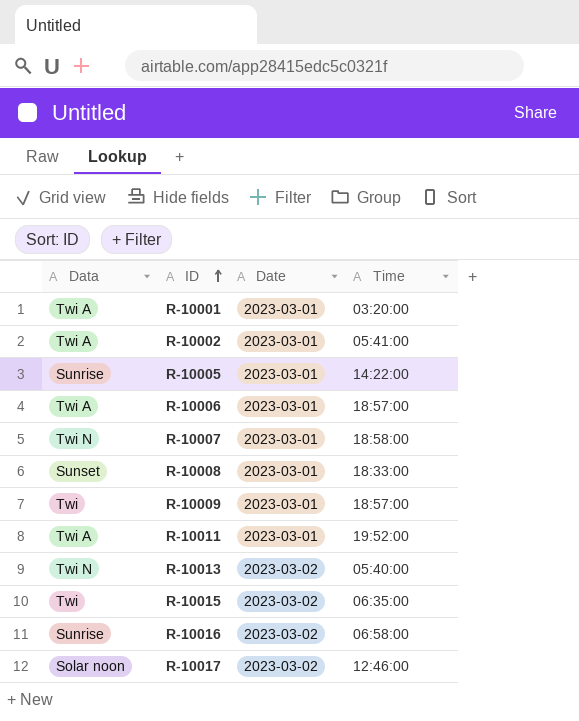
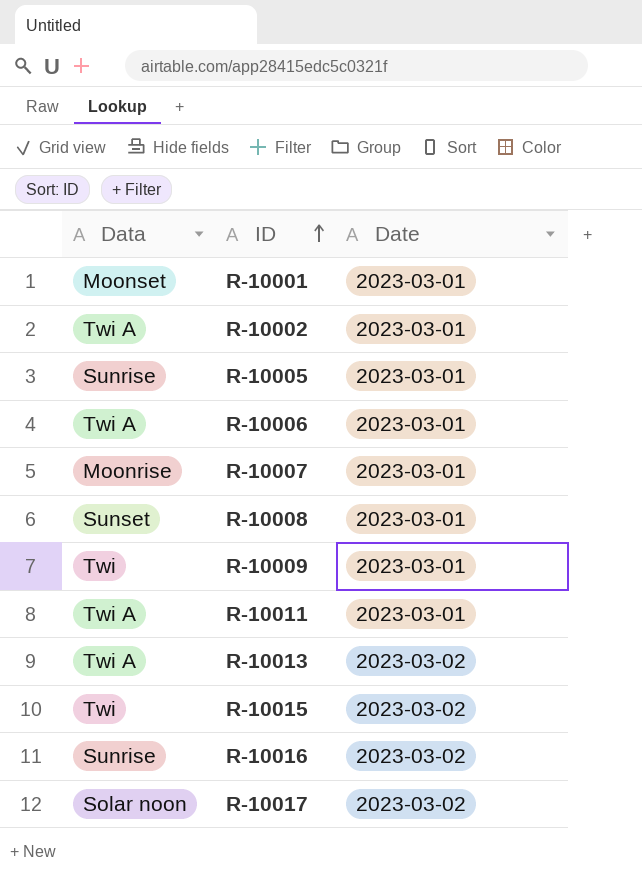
column Time | position: 4 -> none
R-10001 | Data: Twi A -> Moonset
R-10007 | Data: Twi N -> Moonrise
R-10013 | Data: Twi N -> Twi A

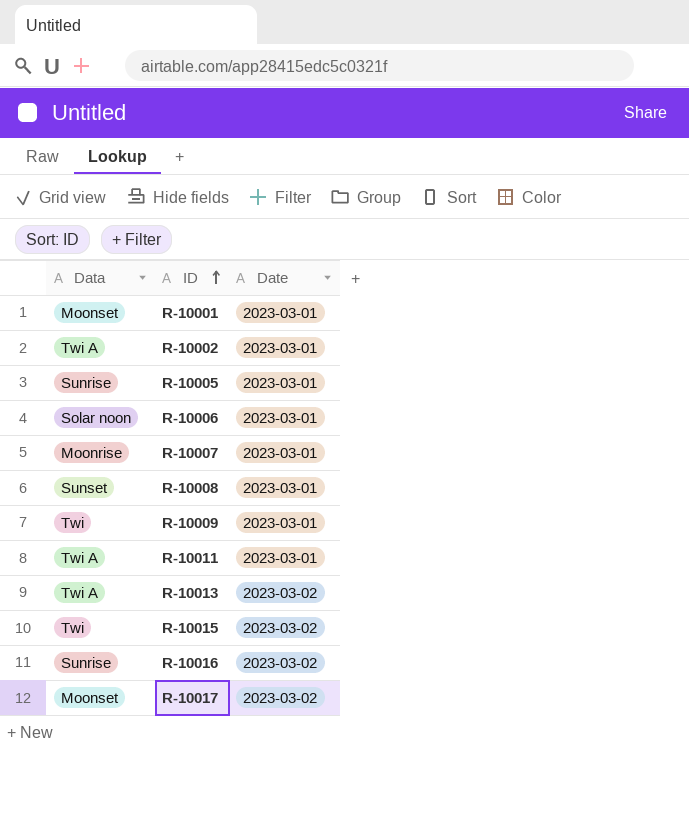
R-10006 | Data: Twi A -> Solar noon
R-10017 | Data: Solar noon -> Moonset

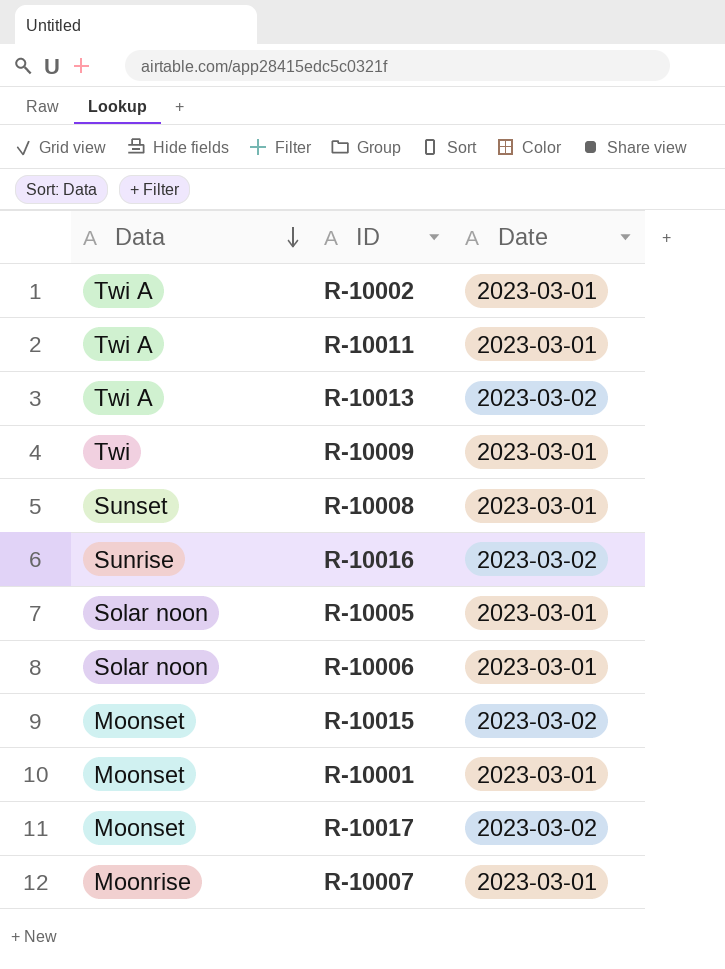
row order: ID ascending -> Data descending
R-10005 | Data: Sunrise -> Solar noon
R-10015 | Data: Twi -> Moonset

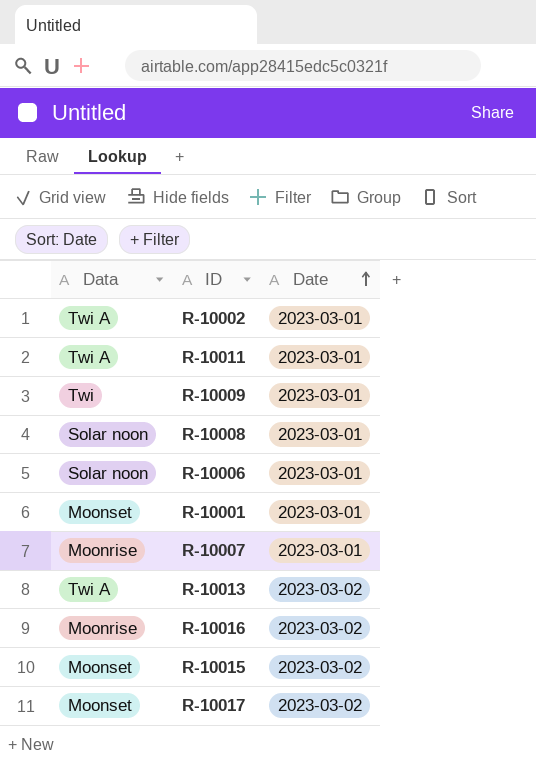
row order: Data descending -> Date ascending
row R-10005: Solar noon | 2023-03-01 -> none
R-10008 | Data: Sunset -> Solar noon
R-10016 | Data: Sunrise -> Moonrise

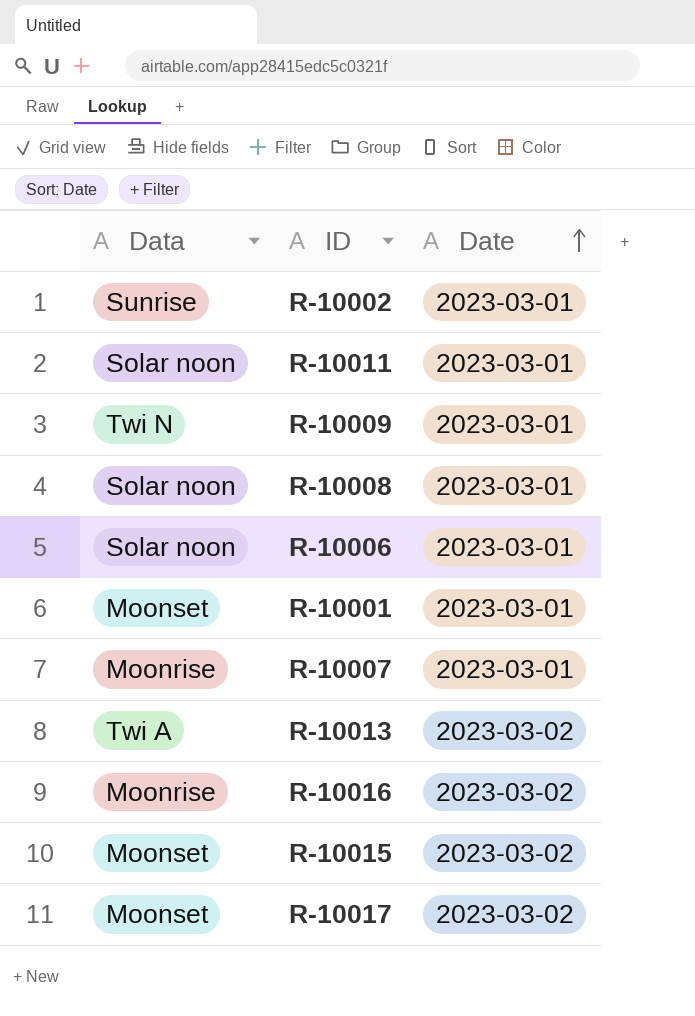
R-10002 | Data: Twi A -> Sunrise
R-10011 | Data: Twi A -> Solar noon
R-10009 | Data: Twi -> Twi N

